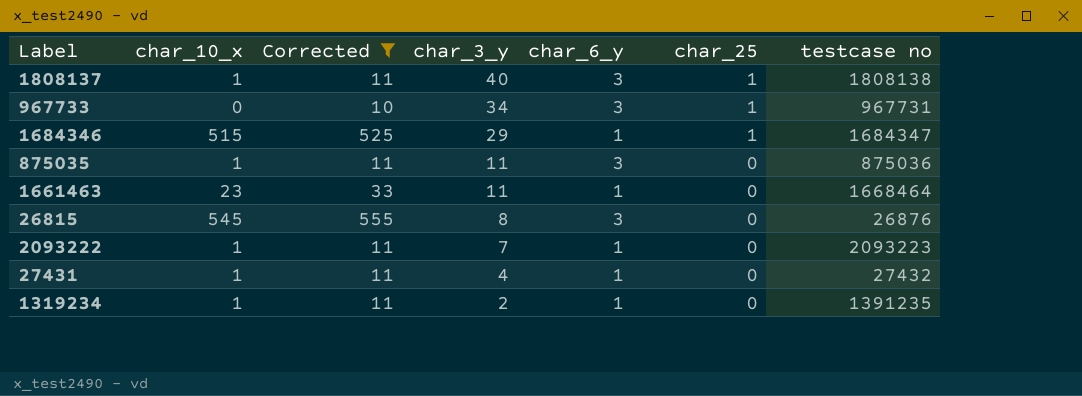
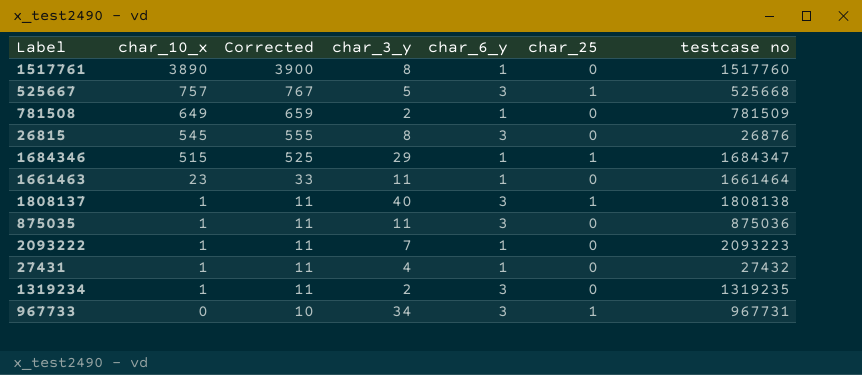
filter: Corrected <= 555 -> none
row order: char_3_y descending -> char_10_x descending
1661463 | testcase no: 1668464 -> 1661464
1319234 | char_6_y: 1 -> 3
1319234 | testcase no: 1391235 -> 1319235

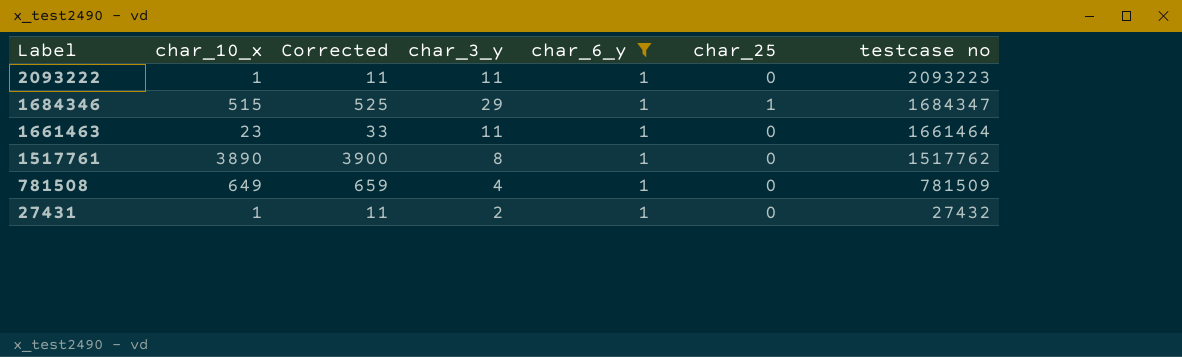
filter: none -> char_6_y = 1
row order: char_10_x descending -> Label descending
2093222 | char_3_y: 7 -> 11
1517761 | testcase no: 1517760 -> 1517762
781508 | char_3_y: 2 -> 4
27431 | char_3_y: 4 -> 2

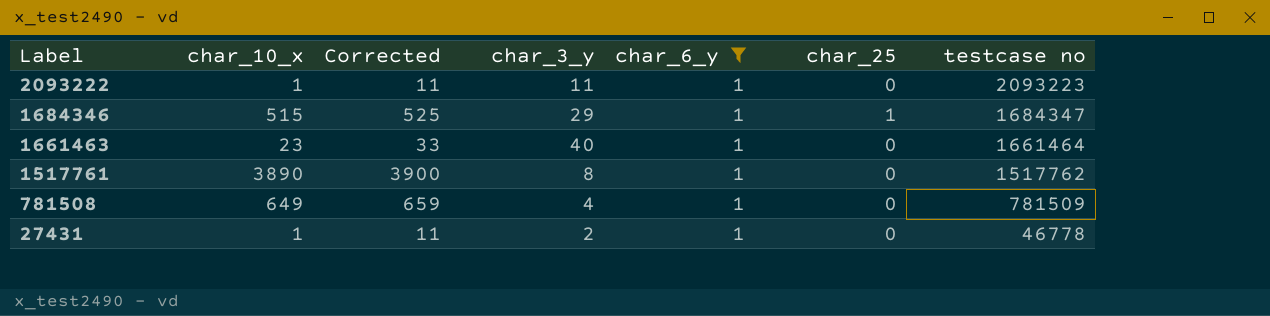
1661463 | char_3_y: 11 -> 40
27431 | testcase no: 27432 -> 46778

